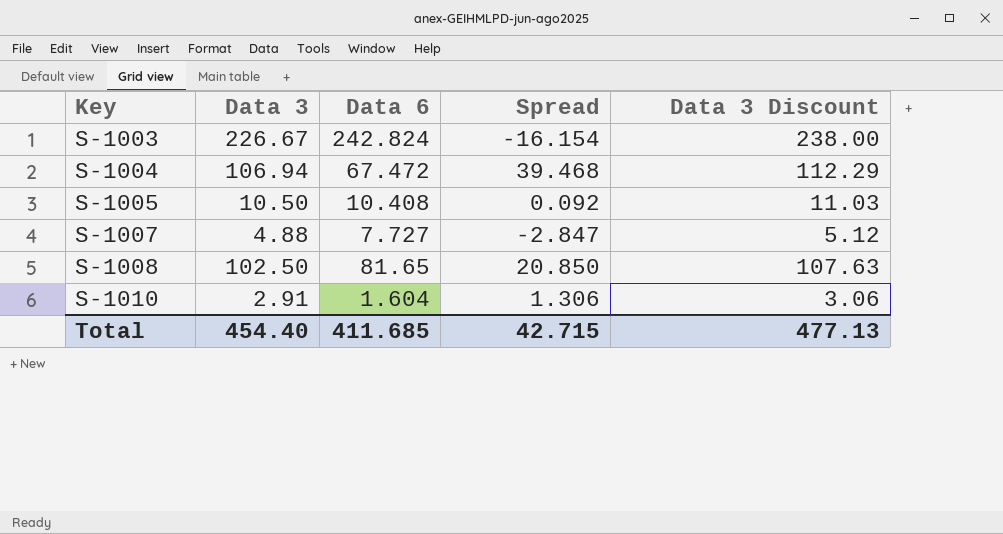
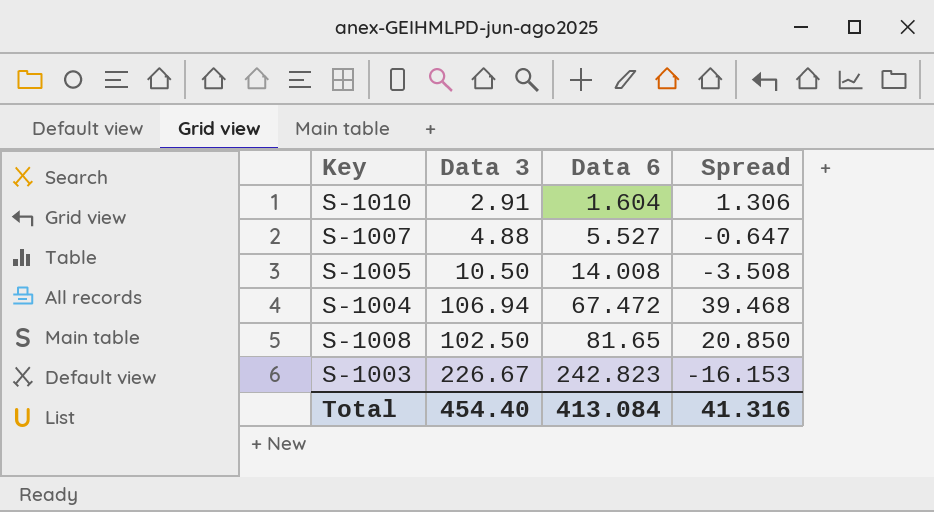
row order: Key ascending -> Data 6 ascending
column Data 3 Discount | formula: [Data 3] * 1.05 -> none
S-1007 | Data 6: 7.727 -> 5.527
S-1007 | Spread: -2.847 -> -0.647
S-1005 | Data 6: 10.408 -> 14.008
S-1005 | Spread: 0.092 -> -3.508
S-1003 | Data 6: 242.824 -> 242.823
S-1003 | Spread: -16.154 -> -16.153
Total | Data 6: 411.685 -> 413.084
Total | Spread: 42.715 -> 41.316

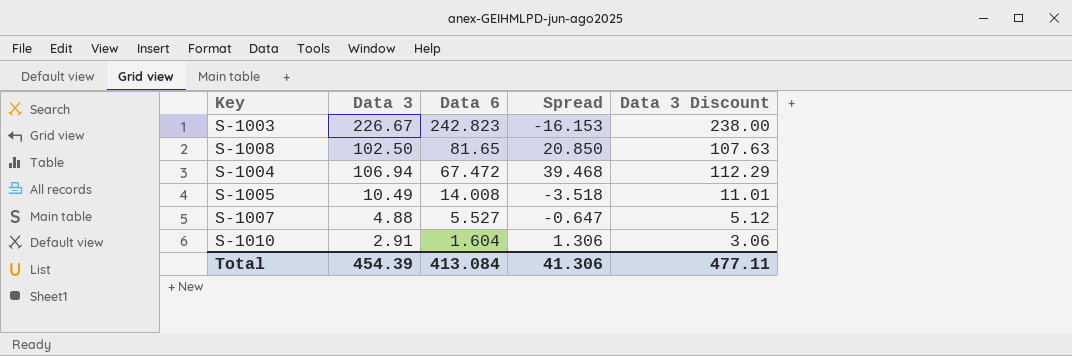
row order: Data 6 ascending -> Data 6 descending
column Data 3 Discount | formula: none -> [Data 3] * 1.05
S-1005 | Data 3: 10.50 -> 10.49
S-1005 | Spread: -3.508 -> -3.518
Total | Data 3: 454.40 -> 454.39
Total | Spread: 41.316 -> 41.306

